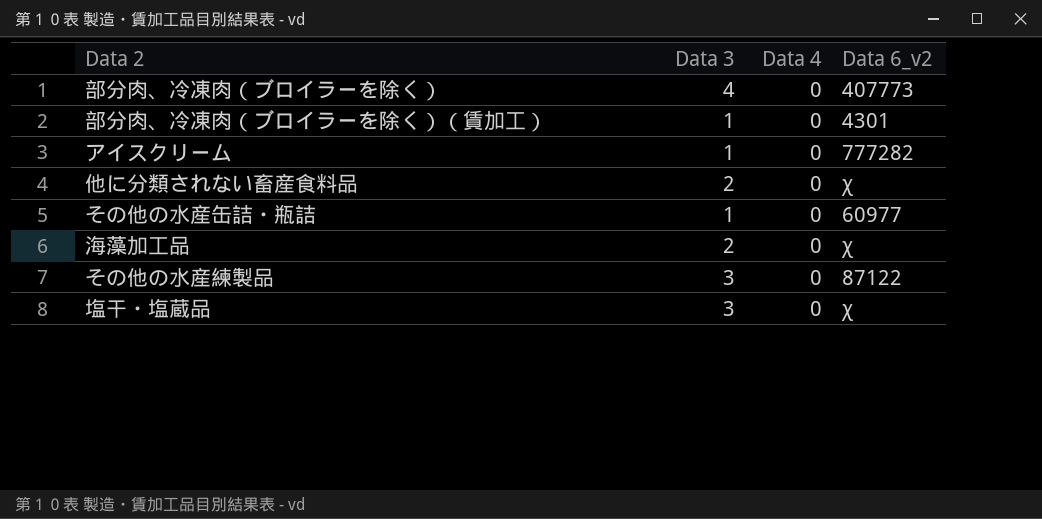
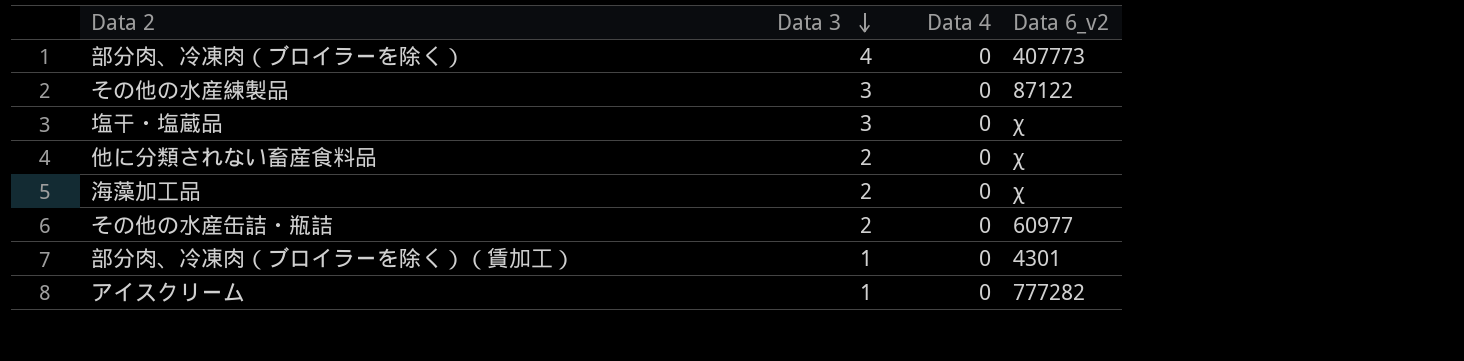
row order: none -> Data 3 descending
その他の水産缶詰・瓶詰 | Data 3: 1 -> 2

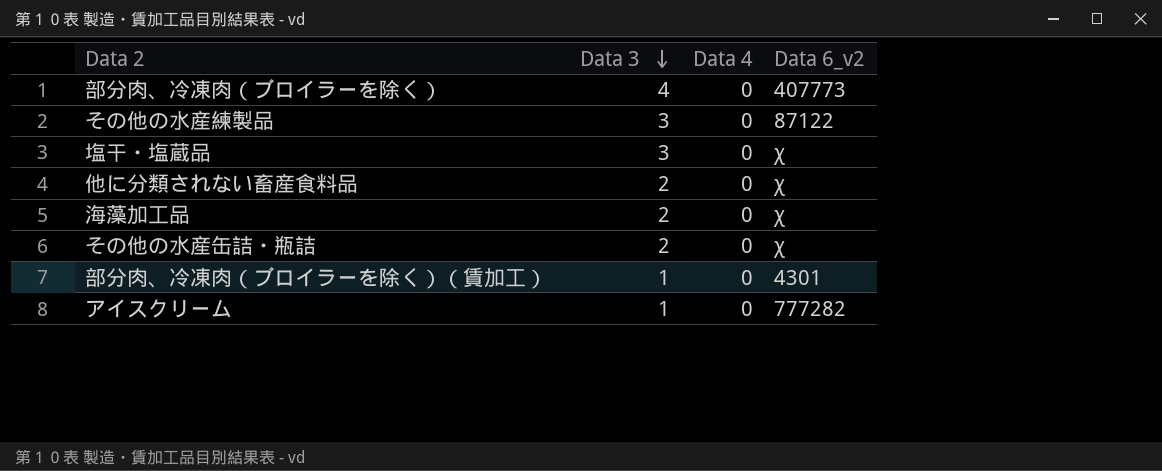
その他の水産缶詰・瓶詰 | Data 6_v2: 60977 -> χ

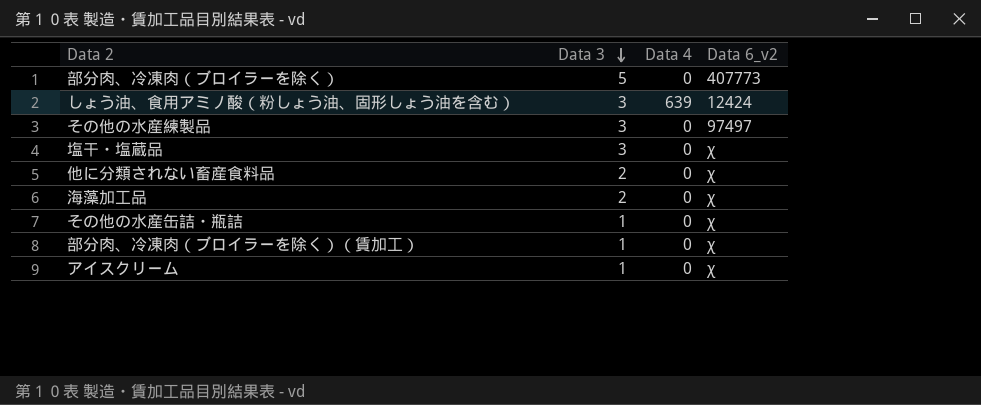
部分肉、冷凍肉（ブロイラーを除く） | Data 3: 4 -> 5
row しょう油、食用アミノ酸（粉しょう油、固形しょう油を含む）: none -> 3 | 639 | 12424
その他の水産練製品 | Data 6_v2: 87122 -> 97497
その他の水産缶詰・瓶詰 | Data 3: 2 -> 1
部分肉、冷凍肉（ブロイラーを除く）（賃加工） | Data 6_v2: 4301 -> χ
アイスクリーム | Data 6_v2: 777282 -> χ

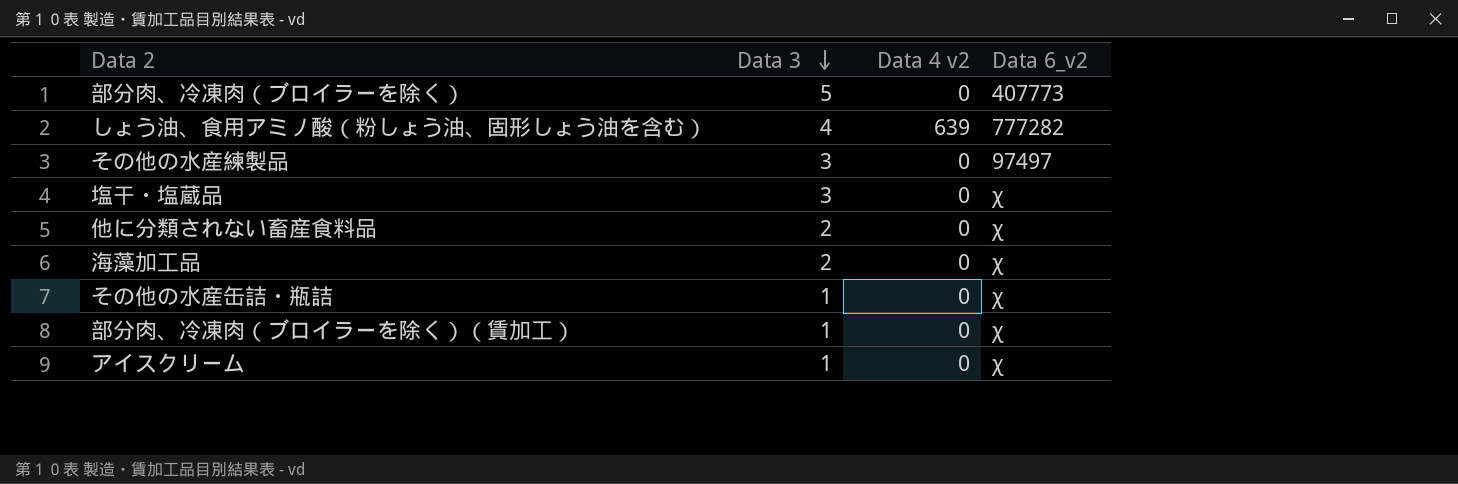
column name: Data 4 -> Data 4 v2
しょう油、食用アミノ酸（粉しょう油、固形しょう油を含む） | Data 3: 3 -> 4
しょう油、食用アミノ酸（粉しょう油、固形しょう油を含む） | Data 6_v2: 12424 -> 777282

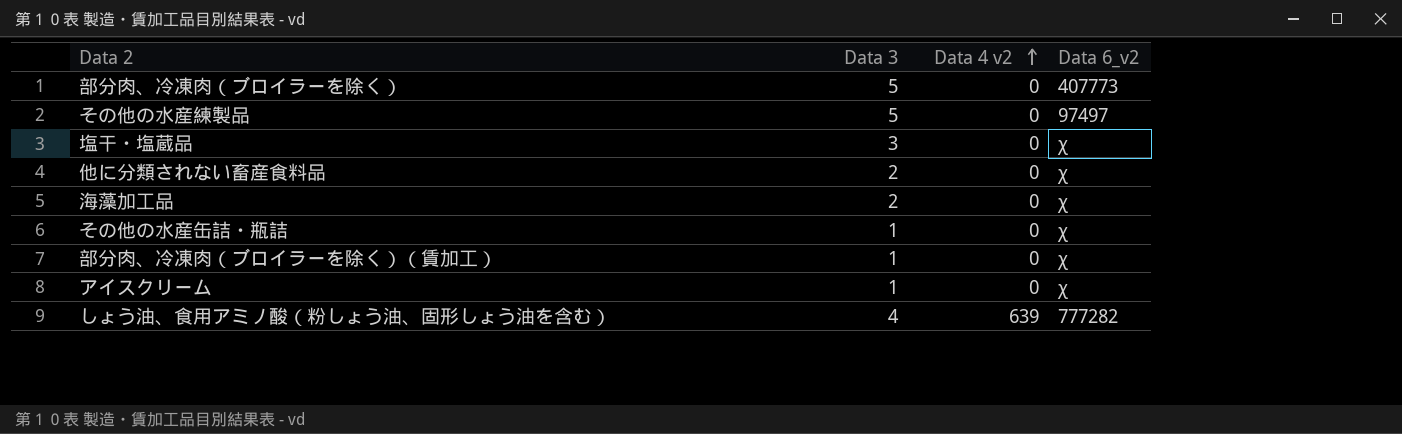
row order: Data 3 descending -> Data 4 v2 ascending
その他の水産練製品 | Data 3: 3 -> 5

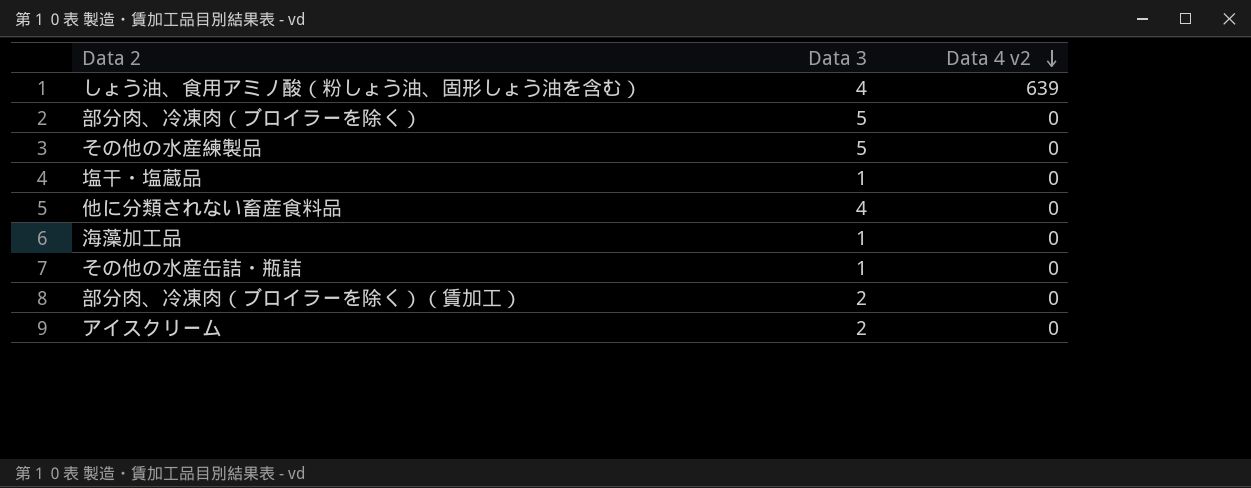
row order: Data 4 v2 ascending -> Data 4 v2 descending
column Data 6_v2 | position: 4 -> none
塩干・塩蔵品 | Data 3: 3 -> 1
他に分類されない畜産食料品 | Data 3: 2 -> 4
海藻加工品 | Data 3: 2 -> 1
部分肉、冷凍肉（ブロイラーを除く）（賃加工） | Data 3: 1 -> 2
アイスクリーム | Data 3: 1 -> 2

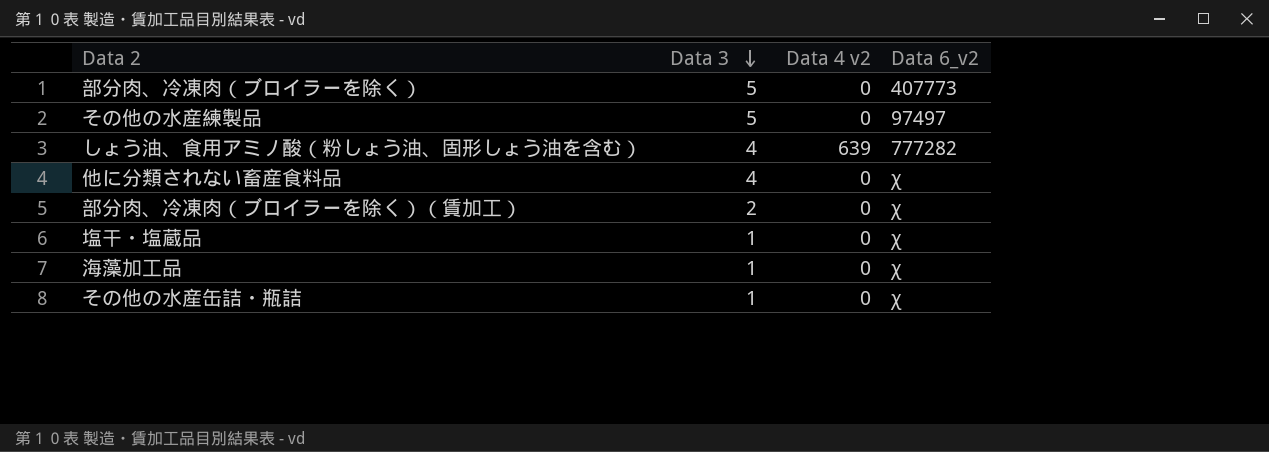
row order: Data 4 v2 descending -> Data 3 descending
column Data 6_v2 | position: none -> 4
row アイスクリーム: 2 | 0 -> none

